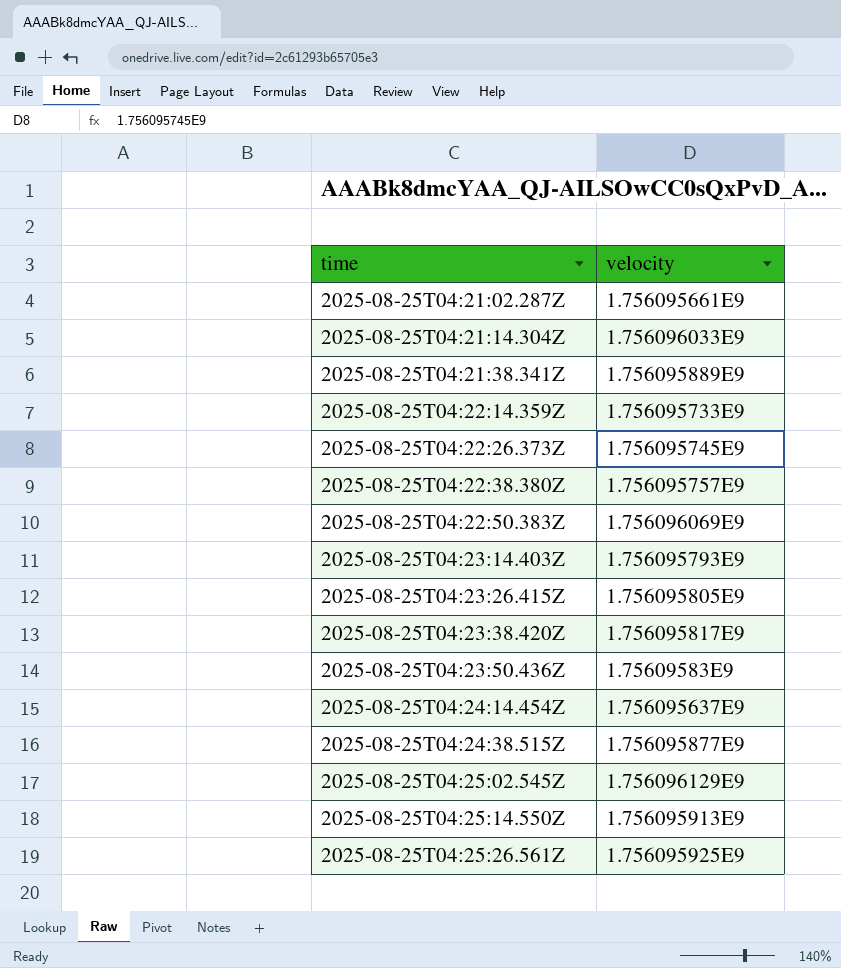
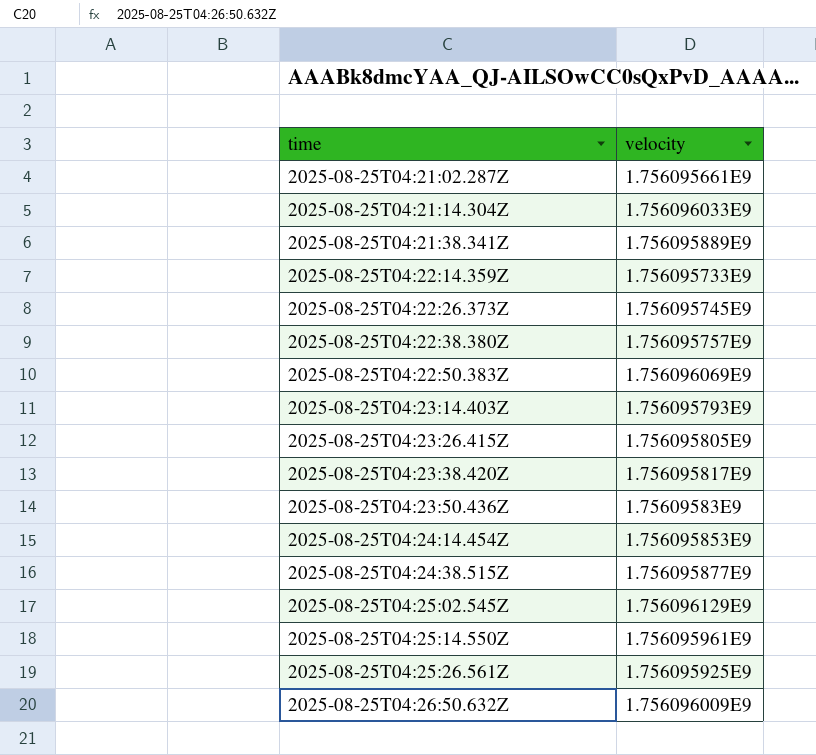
2025-08-25T04:24:14.454Z | velocity: 1.756095637E9 -> 1.756095853E9
2025-08-25T04:25:14.550Z | velocity: 1.756095913E9 -> 1.756095961E9
row 2025-08-25T04:26:50.632Z: none -> 1.756096009E9

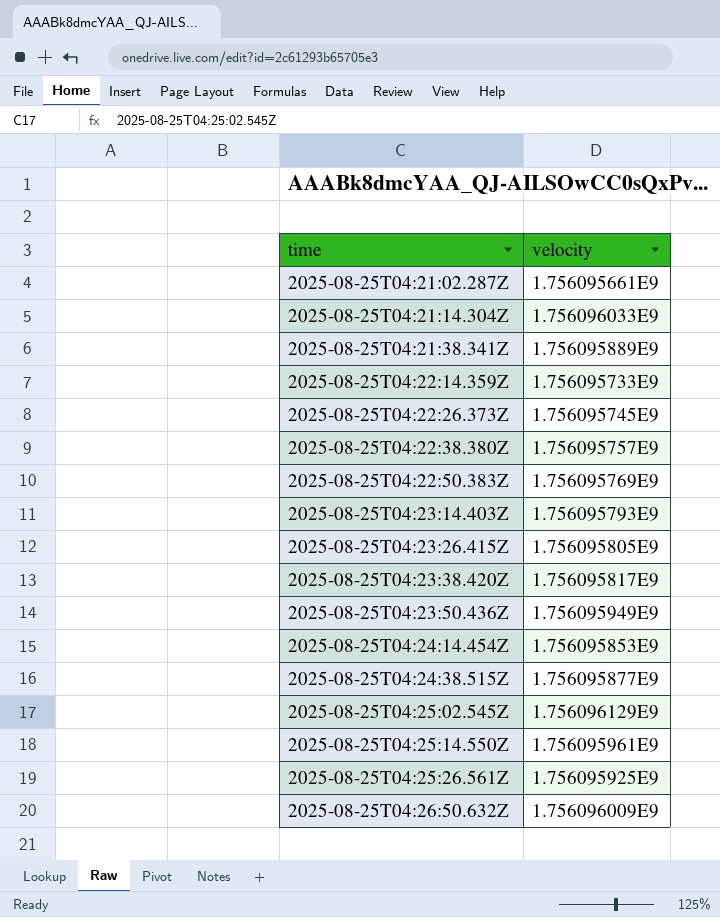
2025-08-25T04:22:50.383Z | velocity: 1.756096069E9 -> 1.756095769E9
2025-08-25T04:23:50.436Z | velocity: 1.75609583E9 -> 1.756095949E9

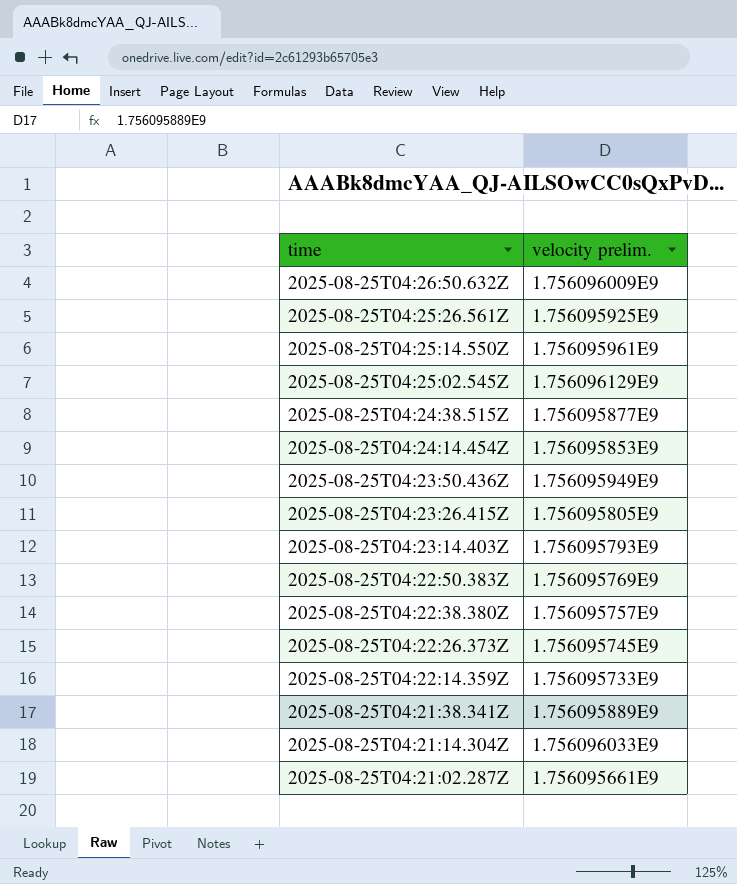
row order: time ascending -> time descending
column name: velocity -> velocity prelim.
row 2025-08-25T04:23:38.420Z: 1.756095817E9 -> none

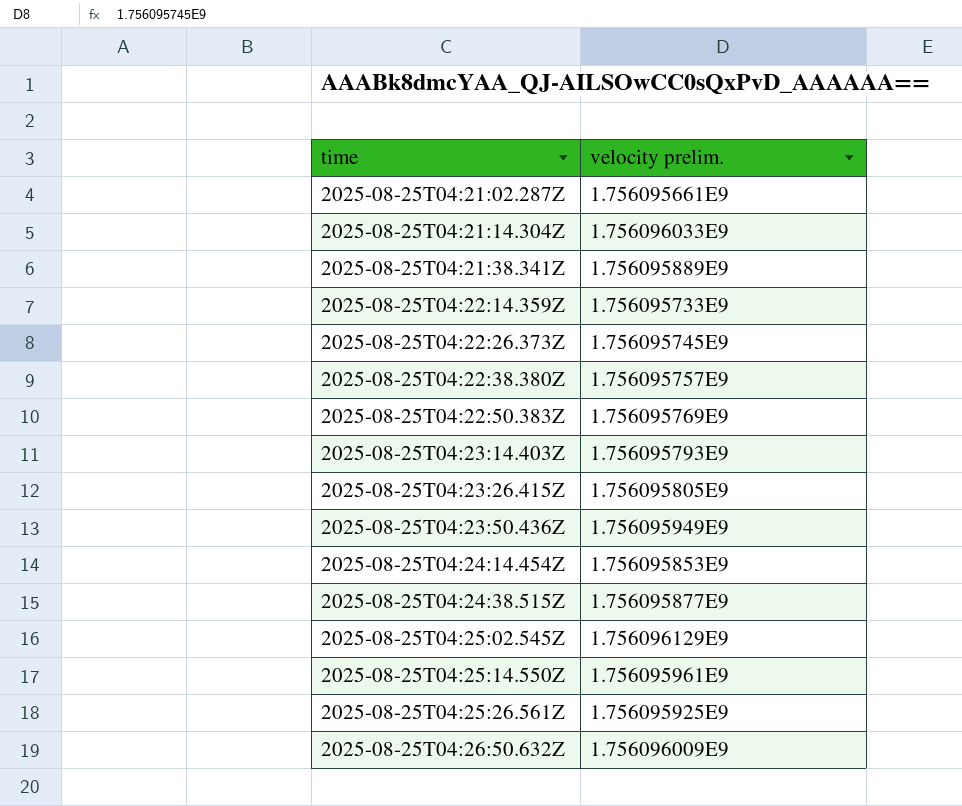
row order: time descending -> time ascending

